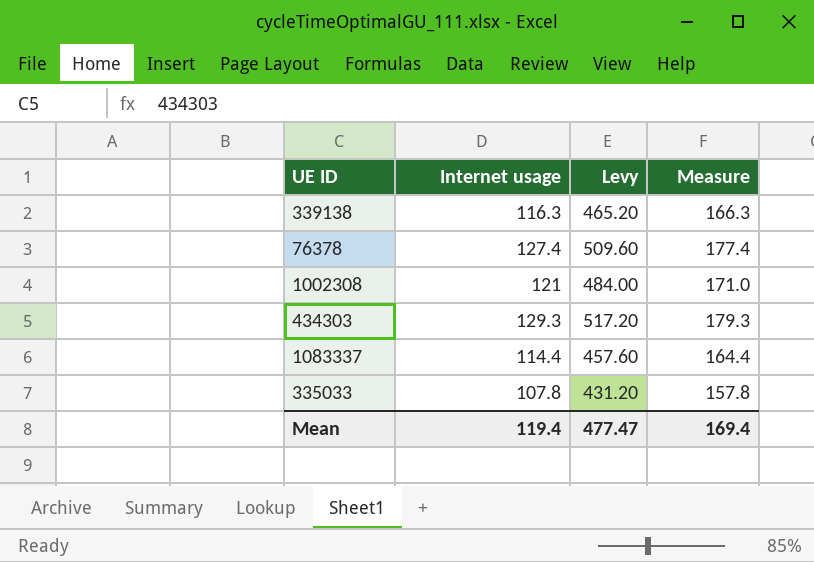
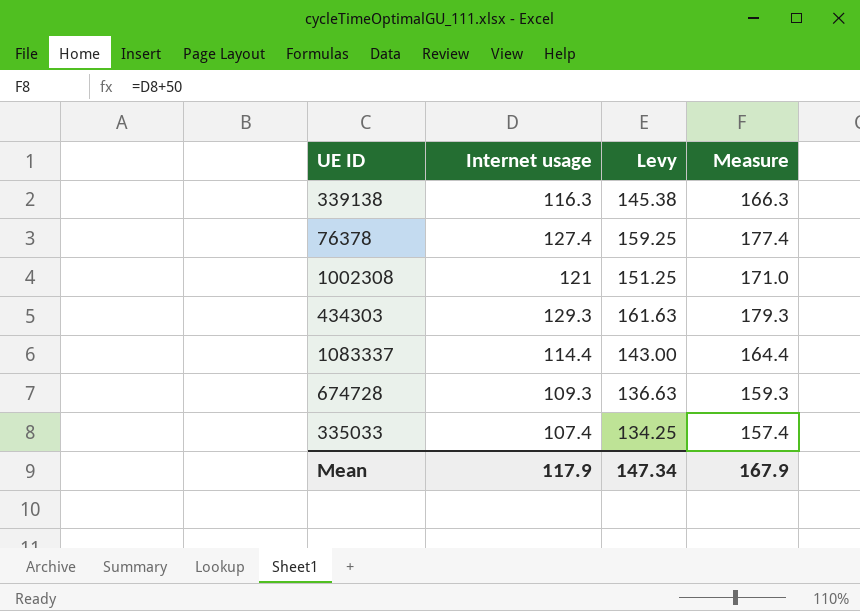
column Levy | formula: [Internet usage] * 4 -> [Internet usage] * 1.25
row 674728: none -> 109.3 | 136.63 | 159.3
335033 | Internet usage: 107.8 -> 107.4
335033 | Measure: 157.8 -> 157.4
Mean | Internet usage: 119.4 -> 117.9
Mean | Levy: 477.47 -> 147.34
Mean | Measure: 169.4 -> 167.9

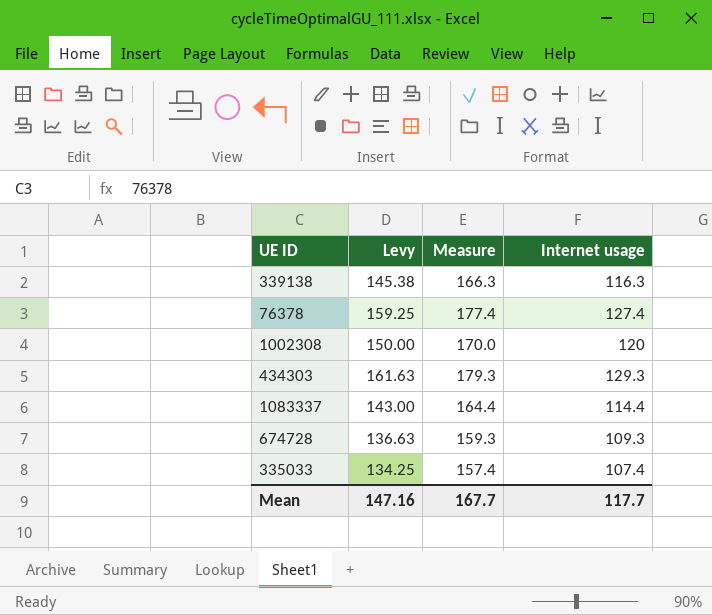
column Internet usage | position: 2 -> 4
1002308 | Levy: 151.25 -> 150.00
1002308 | Measure: 171.0 -> 170.0
1002308 | Internet usage: 121 -> 120
Mean | Levy: 147.34 -> 147.16
Mean | Measure: 167.9 -> 167.7
Mean | Internet usage: 117.9 -> 117.7

